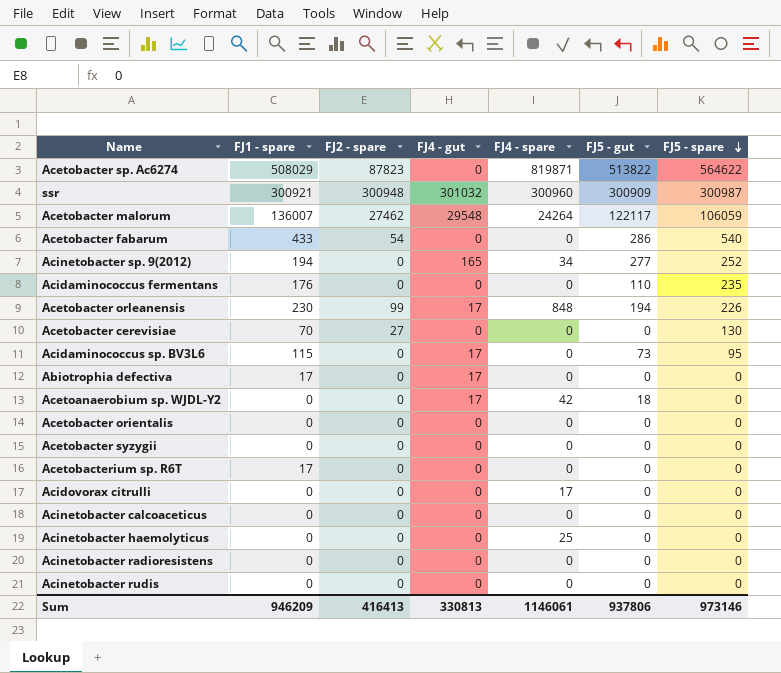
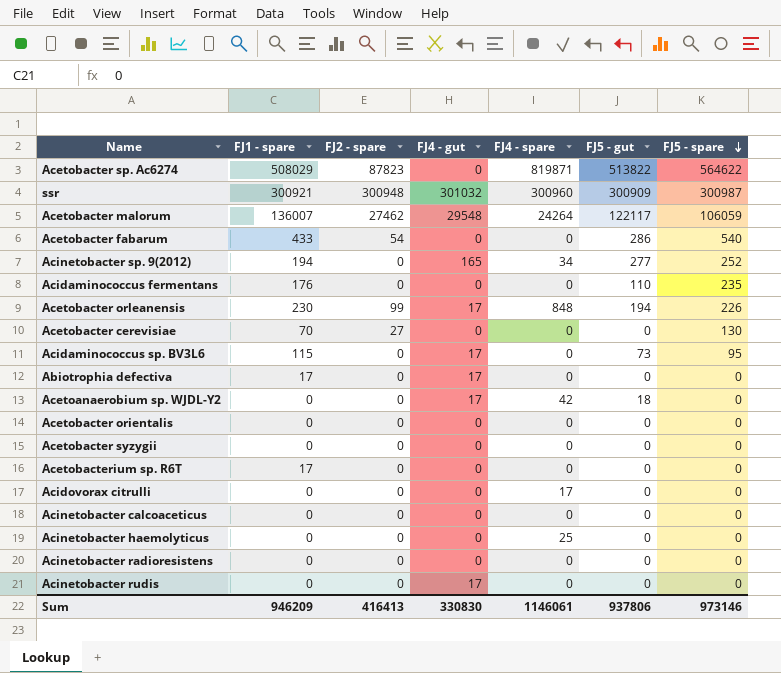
Acinetobacter rudis | FJ4 - gut: 0 -> 17
Sum | FJ4 - gut: 330813 -> 330830

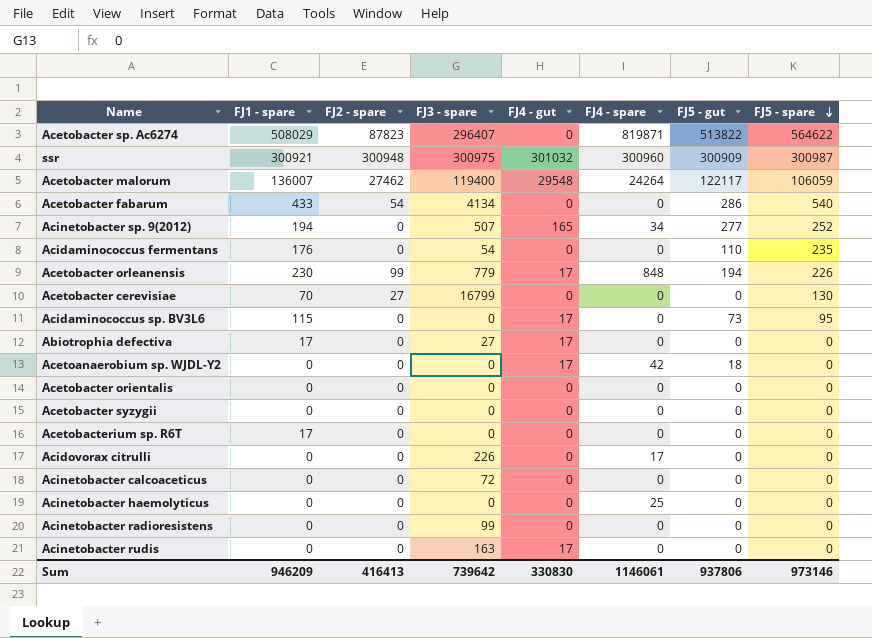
column FJ3 - spare | position: none -> 4

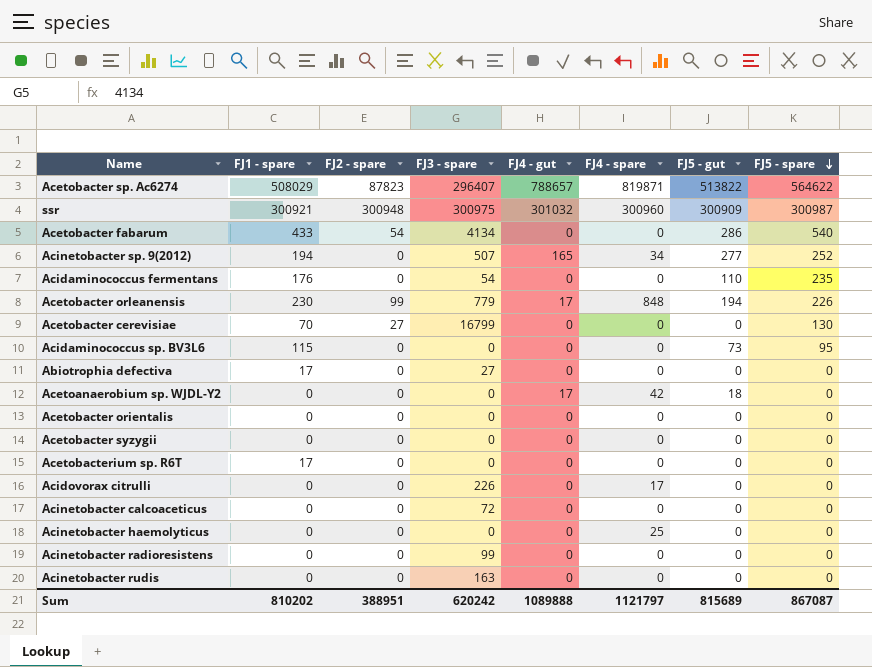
row Acetobacter malorum: 136007 | 27462 | 119400 | 29548 | 24264 | 122117 | 106059 -> none
Acetobacter sp. Ac6274 | FJ4 - gut: 0 -> 788657
Acidaminococcus sp. BV3L6 | FJ4 - gut: 17 -> 0
Abiotrophia defectiva | FJ4 - gut: 17 -> 0
Acinetobacter rudis | FJ4 - gut: 17 -> 0
Sum | FJ1 - spare: 946209 -> 810202
Sum | FJ2 - spare: 416413 -> 388951
Sum | FJ3 - spare: 739642 -> 620242
Sum | FJ4 - gut: 330830 -> 1089888
Sum | FJ4 - spare: 1146061 -> 1121797
Sum | FJ5 - gut: 937806 -> 815689
Sum | FJ5 - spare: 973146 -> 867087

